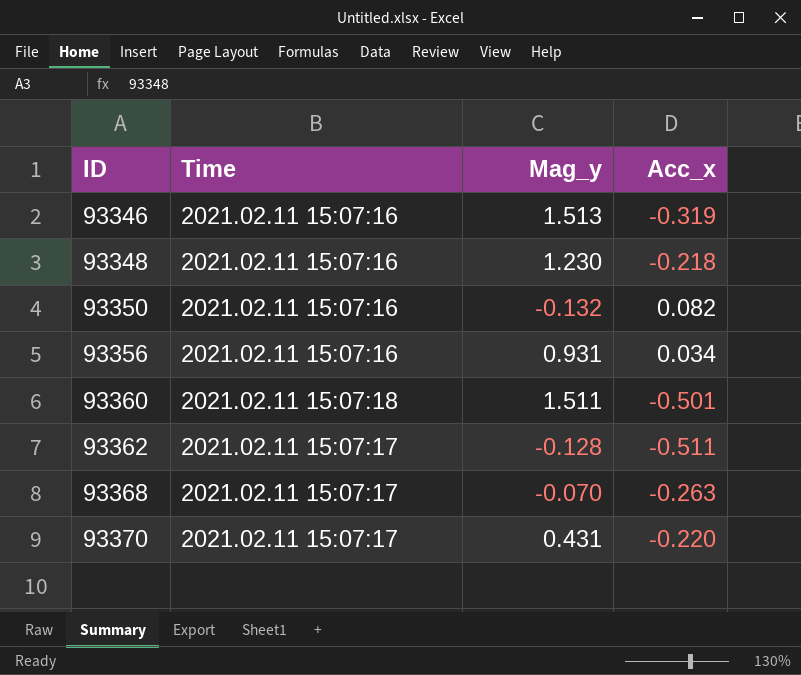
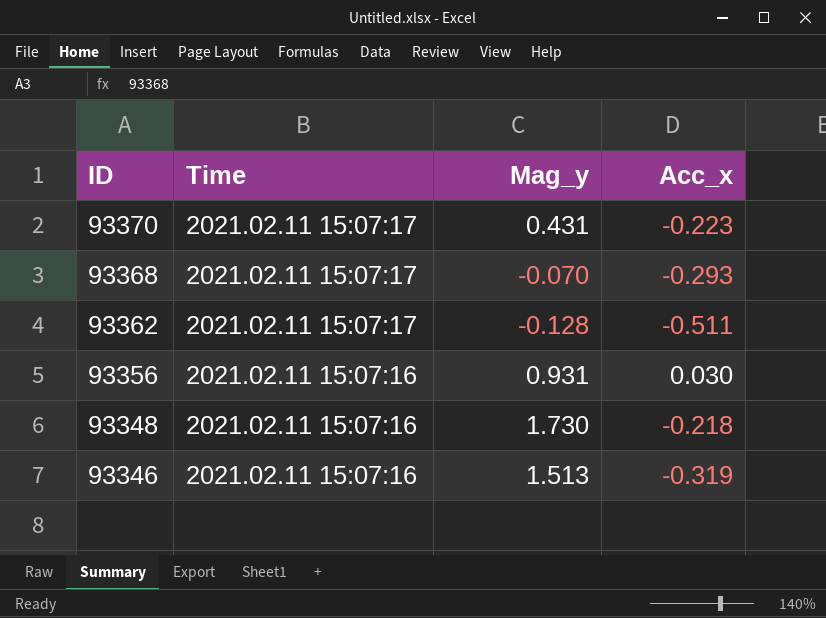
row order: ID ascending -> ID descending
row 93350: 2021.02.11 15:07:16 | -0.132 | 0.082 -> none
row 93360: 2021.02.11 15:07:18 | 1.511 | -0.501 -> none
93370 | Acc_x: -0.220 -> -0.223
93368 | Acc_x: -0.263 -> -0.293
93356 | Acc_x: 0.034 -> 0.030
93348 | Mag_y: 1.230 -> 1.730

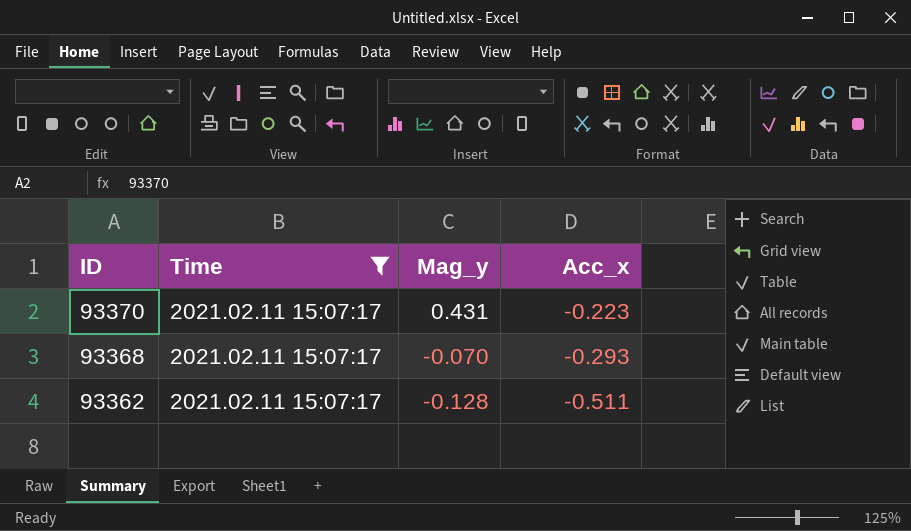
filter: none -> Time = 2021.02.11 15:07:17

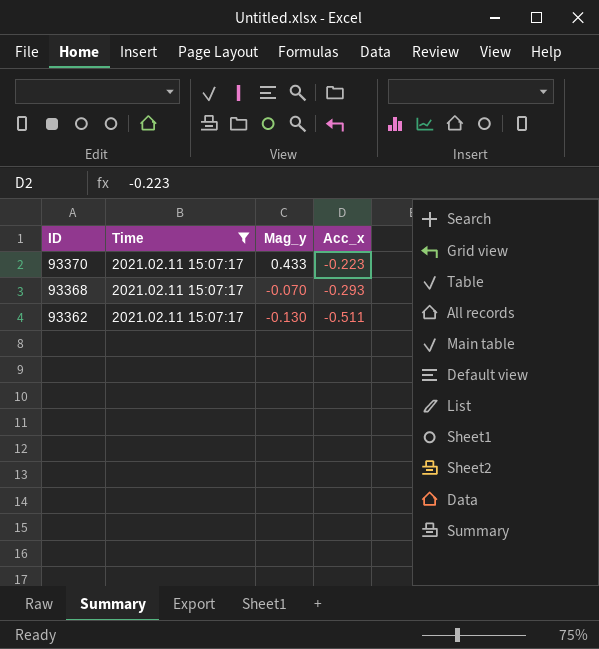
93370 | Mag_y: 0.431 -> 0.433
93362 | Mag_y: -0.128 -> -0.130

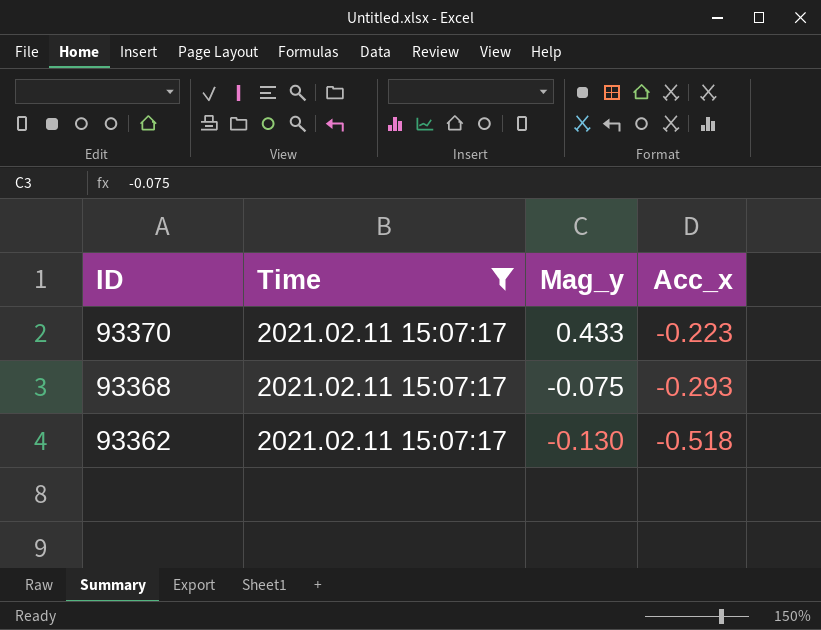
93368 | Mag_y: -0.070 -> -0.075
93362 | Acc_x: -0.511 -> -0.518

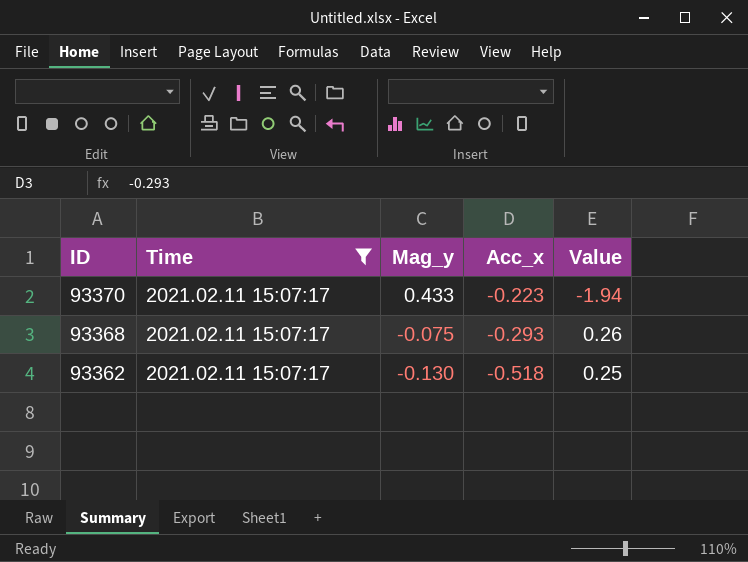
column Value | formula: none -> [Mag_y] / [Acc_x]

